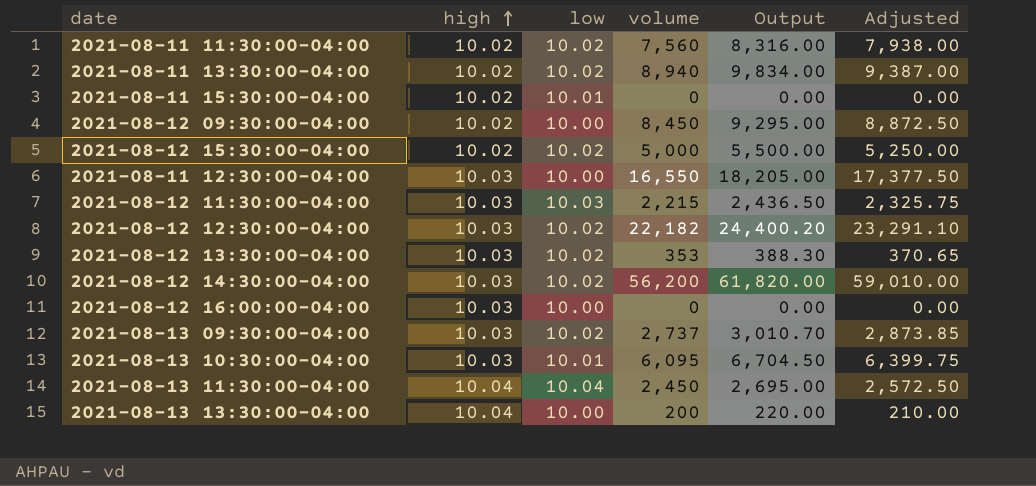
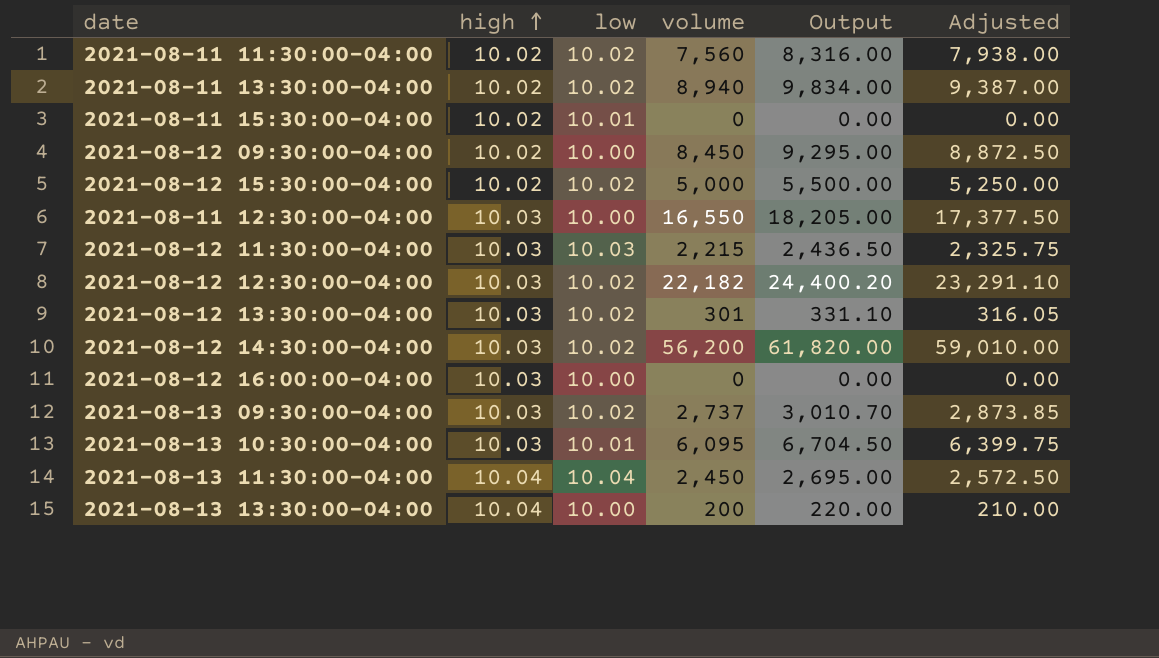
2021-08-12 13:30:00-04:00 | volume: 353 -> 301
2021-08-12 13:30:00-04:00 | Output: 388.30 -> 331.10
2021-08-12 13:30:00-04:00 | Adjusted: 370.65 -> 316.05

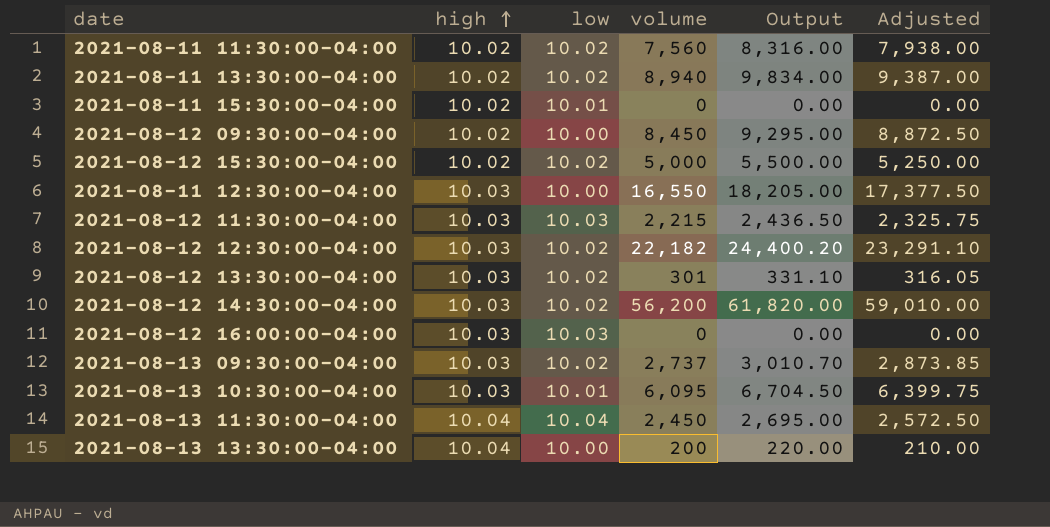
2021-08-12 16:00:00-04:00 | low: 10.00 -> 10.03

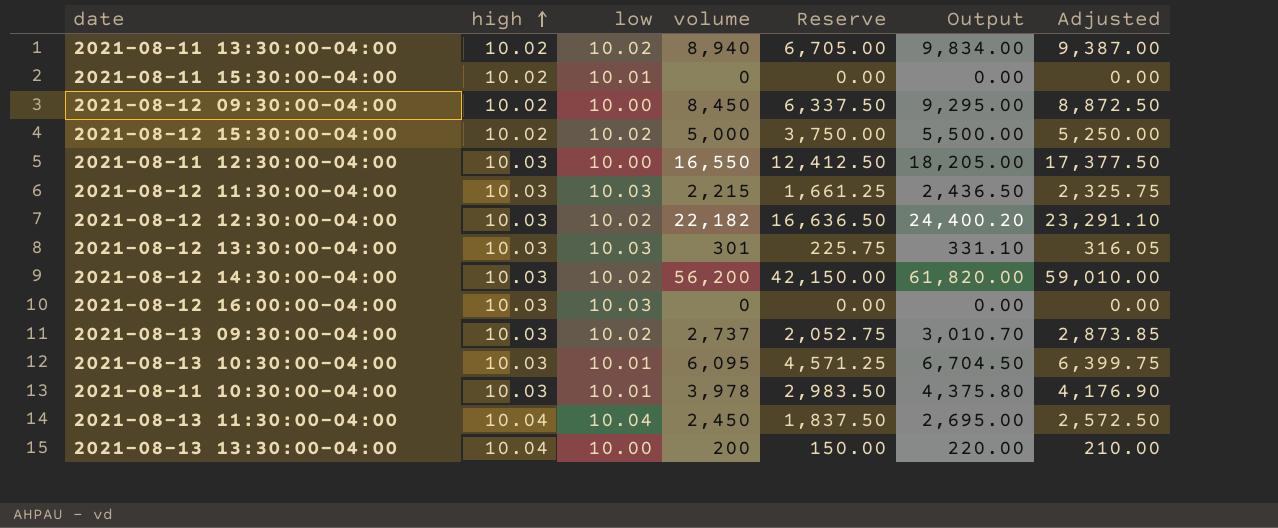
column Reserve | formula: none -> [volume] * 0.75
row 2021-08-11 11:30:00-04:00: 10.02 | 10.02 | 7,560 | 8,316.00 | 7,938.00 -> none
2021-08-12 13:30:00-04:00 | low: 10.02 -> 10.03
row 2021-08-11 10:30:00-04:00: none -> 10.03 | 10.01 | 3,978 | 2,983.50 | 4,375.80 | 4,176.90

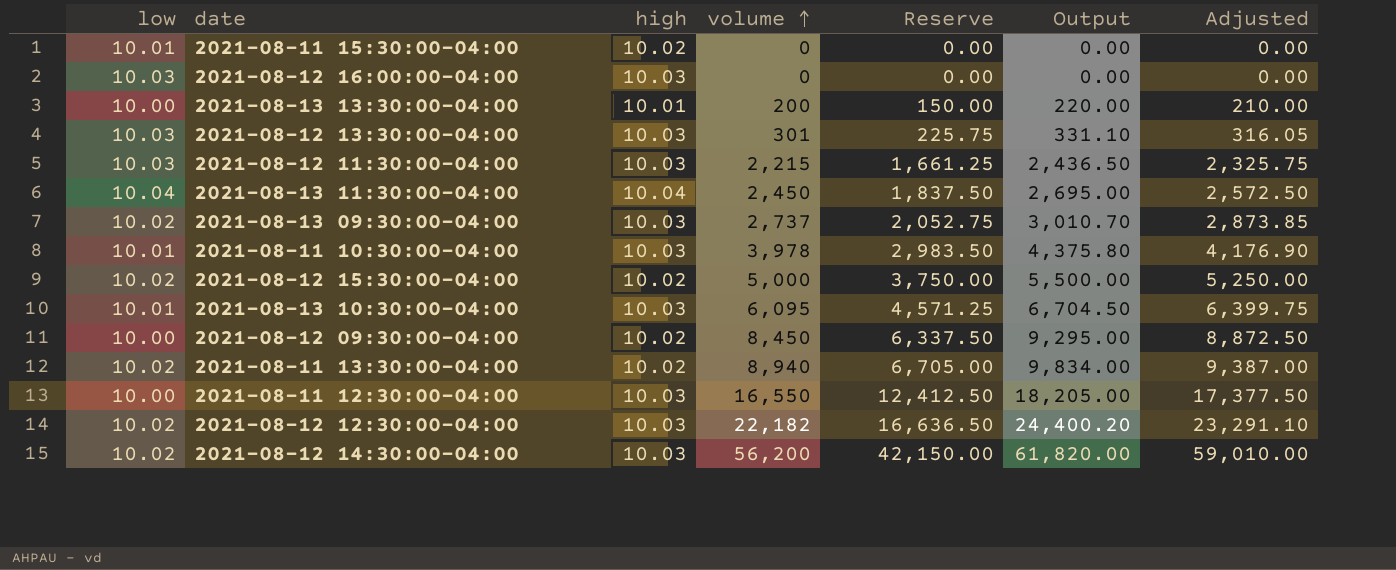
row order: high ascending -> volume ascending
column low | position: 3 -> 1
2021-08-13 13:30:00-04:00 | high: 10.04 -> 10.01

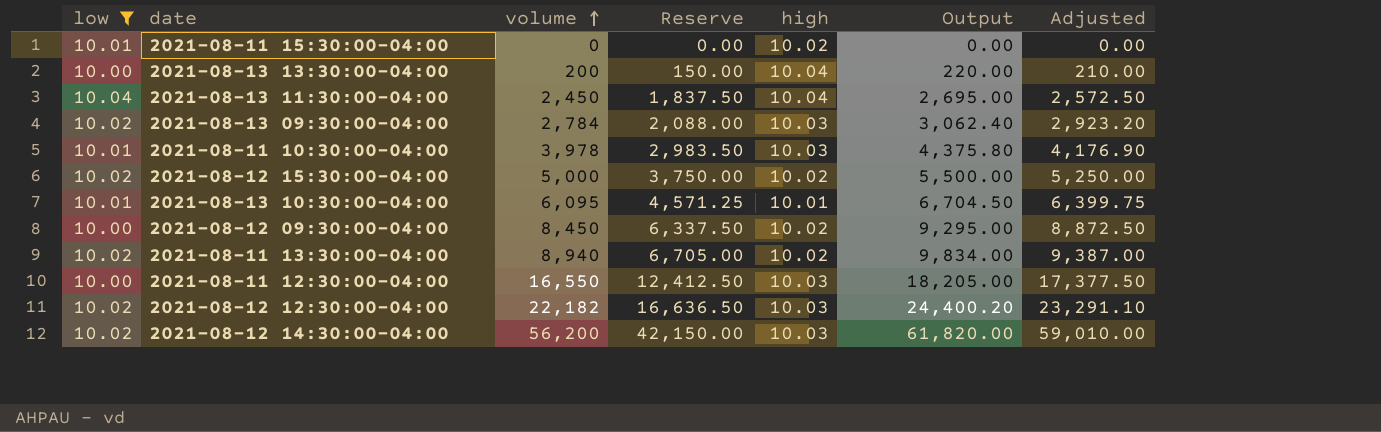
filter: none -> low != 10.03
column high | position: 3 -> 5
2021-08-13 13:30:00-04:00 | high: 10.01 -> 10.04
2021-08-13 09:30:00-04:00 | volume: 2,737 -> 2,784
2021-08-13 09:30:00-04:00 | Reserve: 2,052.75 -> 2,088.00
2021-08-13 09:30:00-04:00 | Output: 3,010.70 -> 3,062.40
2021-08-13 09:30:00-04:00 | Adjusted: 2,873.85 -> 2,923.20
2021-08-13 10:30:00-04:00 | high: 10.03 -> 10.01

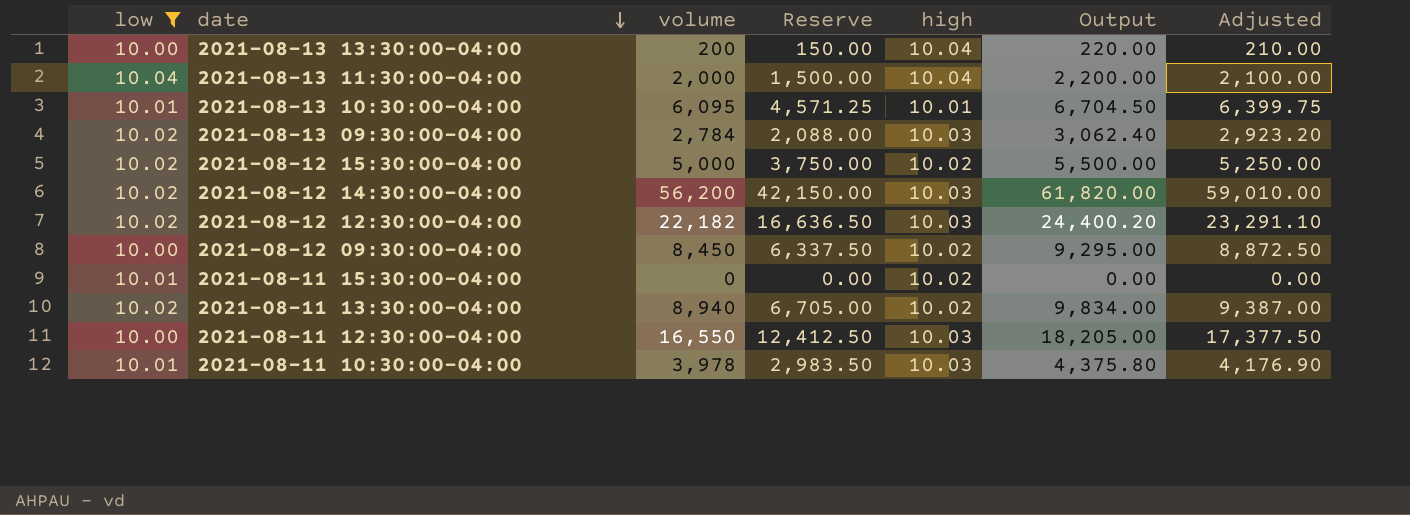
row order: volume ascending -> date descending
2021-08-13 11:30:00-04:00 | volume: 2,450 -> 2,000
2021-08-13 11:30:00-04:00 | Reserve: 1,837.50 -> 1,500.00
2021-08-13 11:30:00-04:00 | Output: 2,695.00 -> 2,200.00
2021-08-13 11:30:00-04:00 | Adjusted: 2,572.50 -> 2,100.00

